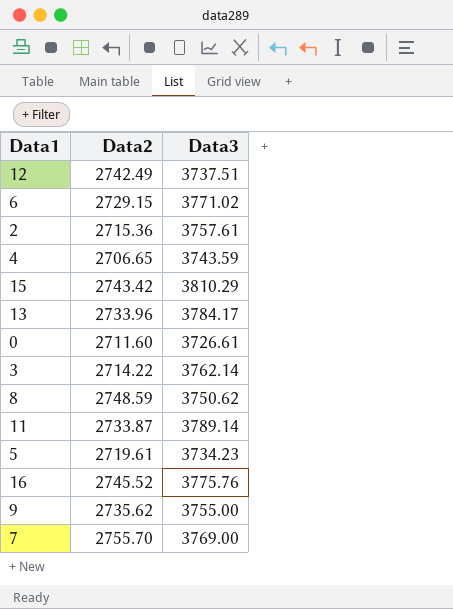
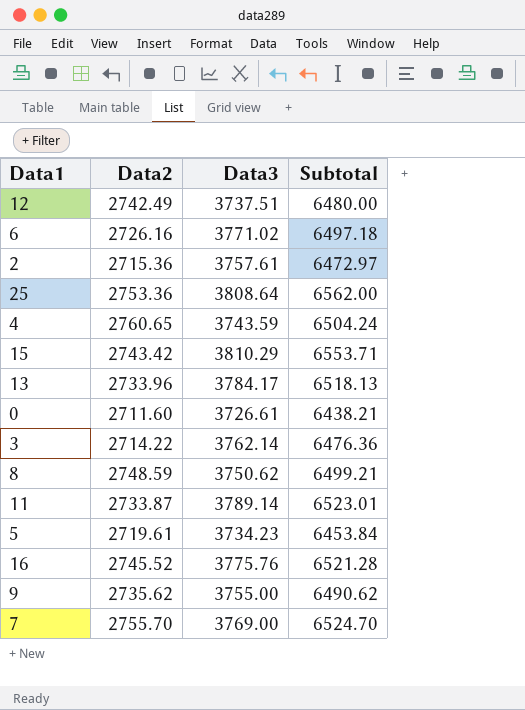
column Subtotal | formula: none -> [Data2] + [Data3]
6 | Data2: 2729.15 -> 2726.16
row 25: none -> 2753.36 | 3808.64 | 6562.00
4 | Data2: 2706.65 -> 2760.65

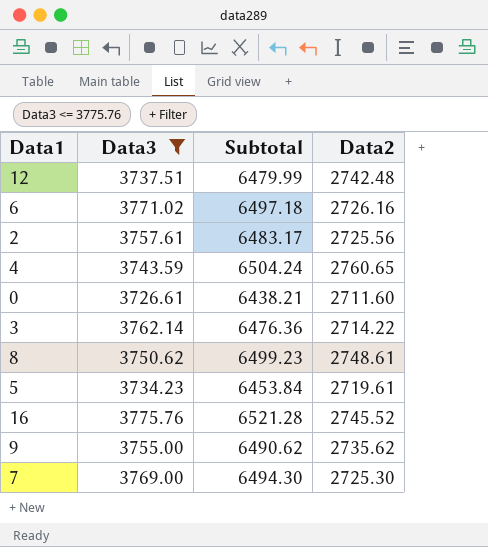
filter: none -> Data3 <= 3775.76
column Data2 | position: 2 -> 4
12 | Subtotal: 6480.00 -> 6479.99
12 | Data2: 2742.49 -> 2742.48
2 | Subtotal: 6472.97 -> 6483.17
2 | Data2: 2715.36 -> 2725.56
8 | Subtotal: 6499.21 -> 6499.23
8 | Data2: 2748.59 -> 2748.61
7 | Subtotal: 6524.70 -> 6494.30
7 | Data2: 2755.70 -> 2725.30

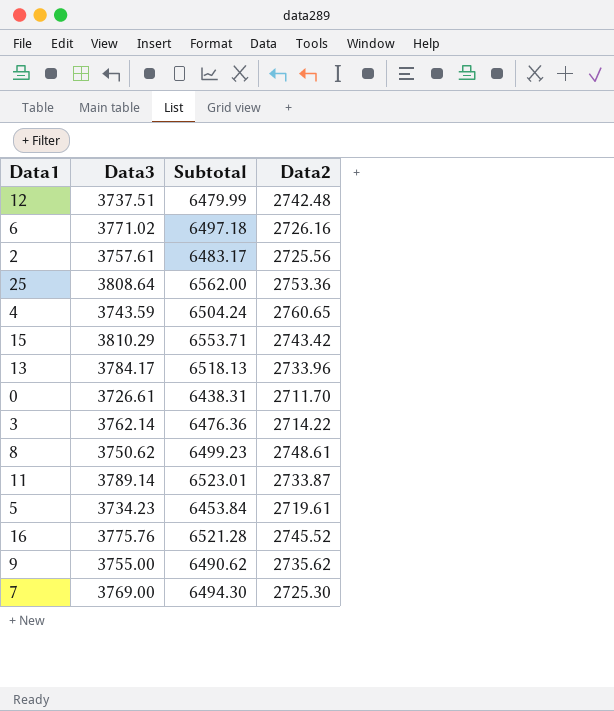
filter: Data3 <= 3775.76 -> none
0 | Subtotal: 6438.21 -> 6438.31
0 | Data2: 2711.60 -> 2711.70

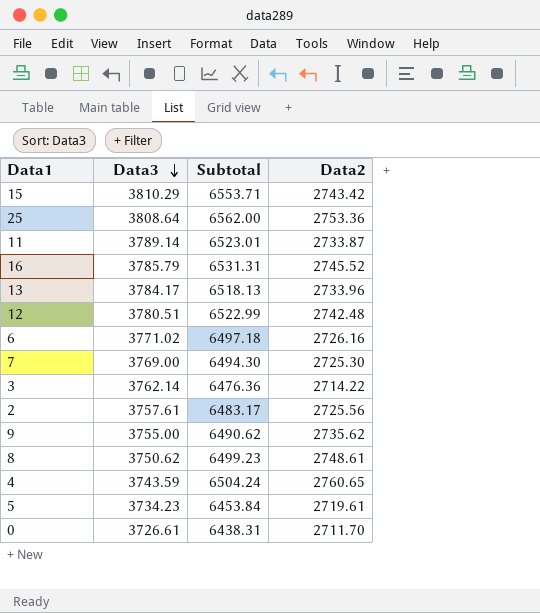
row order: none -> Data3 descending
16 | Data3: 3775.76 -> 3785.79
16 | Subtotal: 6521.28 -> 6531.31
12 | Data3: 3737.51 -> 3780.51
12 | Subtotal: 6479.99 -> 6522.99

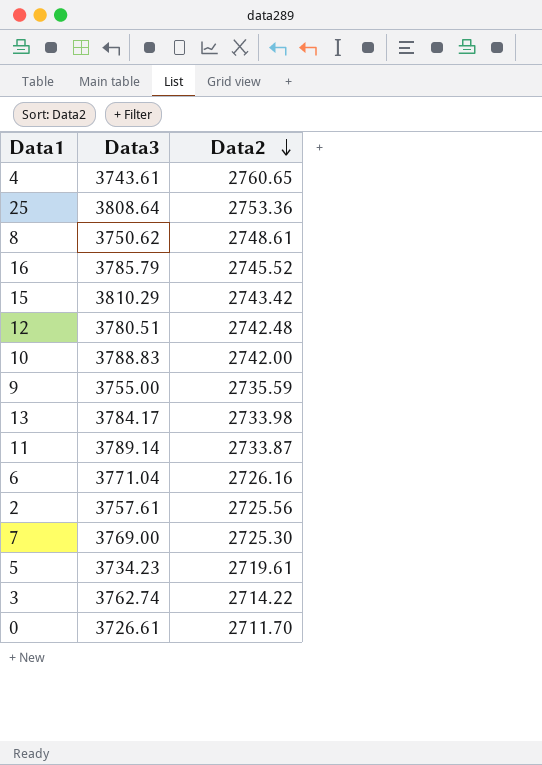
row order: Data3 descending -> Data2 descending
column Subtotal | formula: [Data3] + [Data2] -> none
4 | Data3: 3743.59 -> 3743.61
row 10: none -> 3788.83 | 2742.00
9 | Data2: 2735.62 -> 2735.59
13 | Data2: 2733.96 -> 2733.98
6 | Data3: 3771.02 -> 3771.04
3 | Data3: 3762.14 -> 3762.74

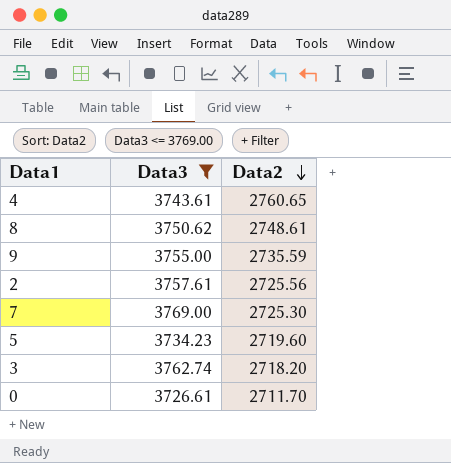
filter: none -> Data3 <= 3769.00
5 | Data2: 2719.61 -> 2719.60
3 | Data2: 2714.22 -> 2718.20

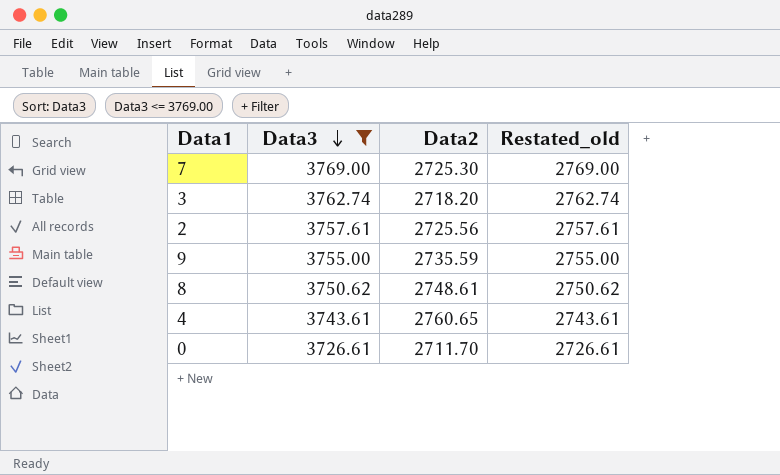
row order: Data2 descending -> Data3 descending
column Restated_old | formula: none -> [Data3] - 1000
row 5: 3734.23 | 2719.60 -> none

